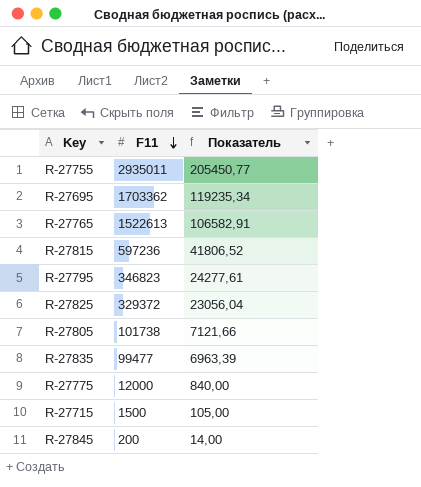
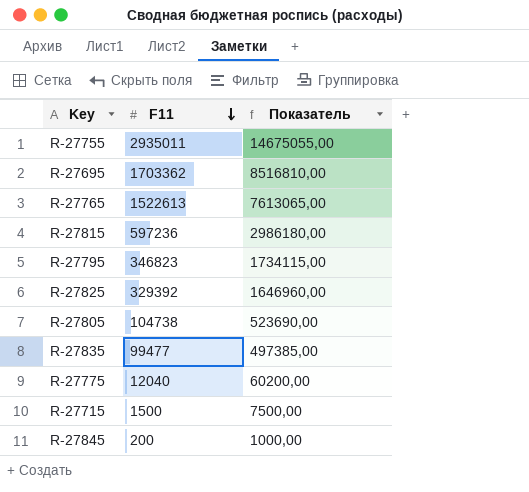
column Показатель | formula: [F11] * 0,07 -> [F11] * 5
R-27825 | F11: 329372 -> 329392
R-27805 | F11: 101738 -> 104738
R-27775 | F11: 12000 -> 12040

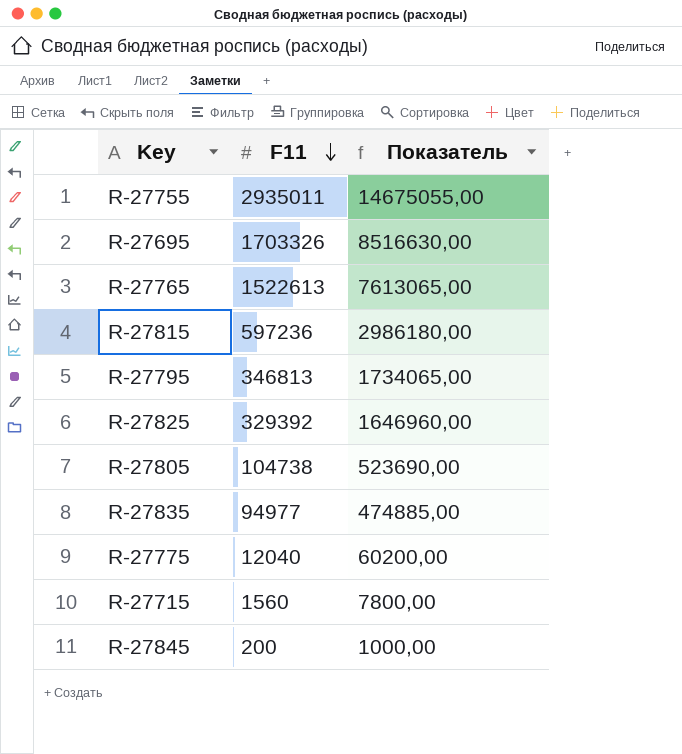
R-27695 | F11: 1703362 -> 1703326
R-27695 | Показатель: 8516810,00 -> 8516630,00
R-27795 | F11: 346823 -> 346813
R-27795 | Показатель: 1734115,00 -> 1734065,00
R-27835 | F11: 99477 -> 94977
R-27835 | Показатель: 497385,00 -> 474885,00
R-27715 | F11: 1500 -> 1560
R-27715 | Показатель: 7500,00 -> 7800,00

